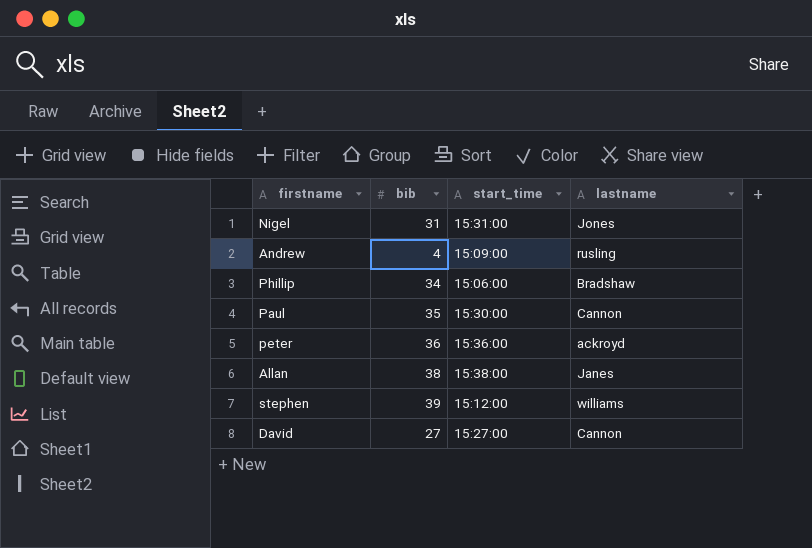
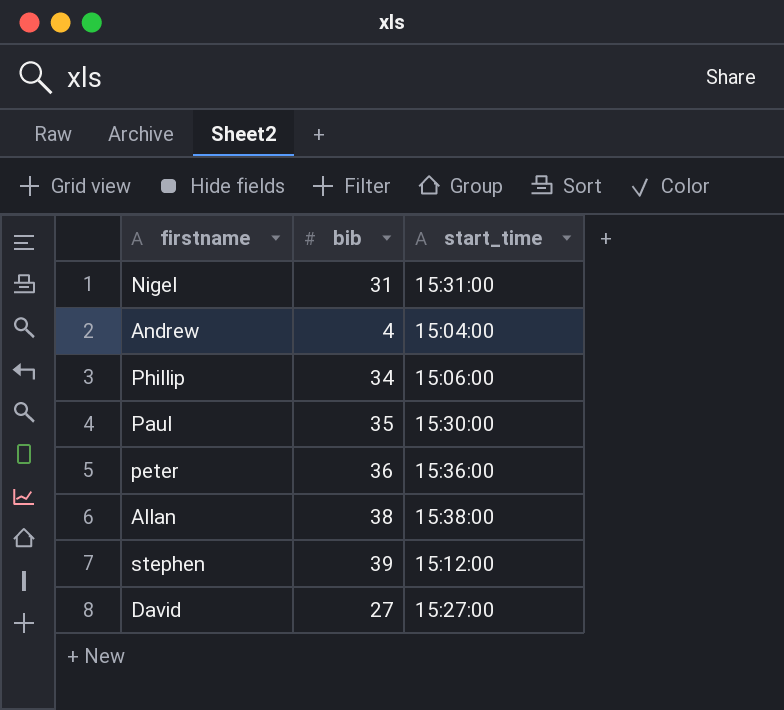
column lastname | position: 4 -> none
Andrew | start_time: 15:09:00 -> 15:04:00

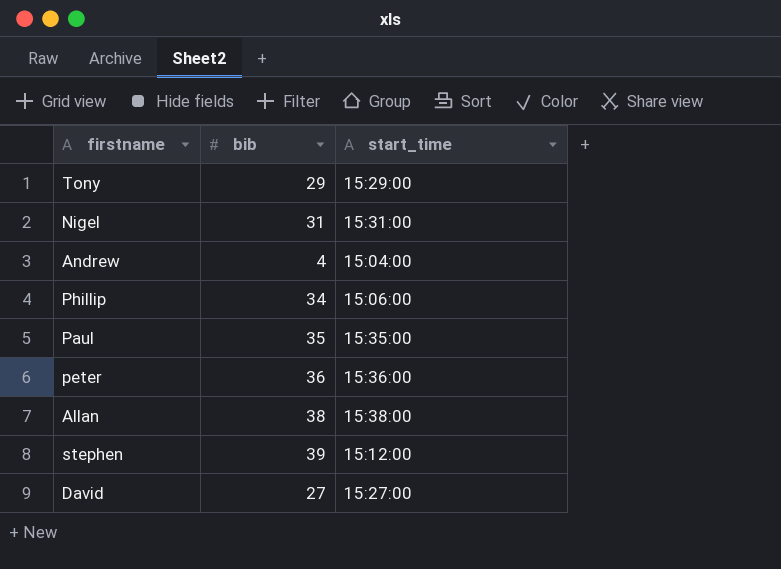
row Tony: none -> 29 | 15:29:00
Paul | start_time: 15:30:00 -> 15:35:00

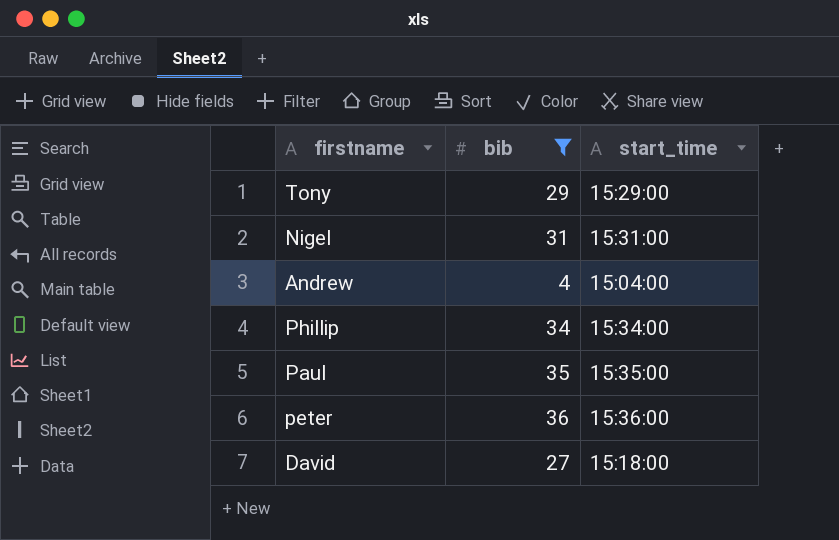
filter: none -> bib <= 36
Phillip | start_time: 15:06:00 -> 15:34:00
David | start_time: 15:27:00 -> 15:18:00

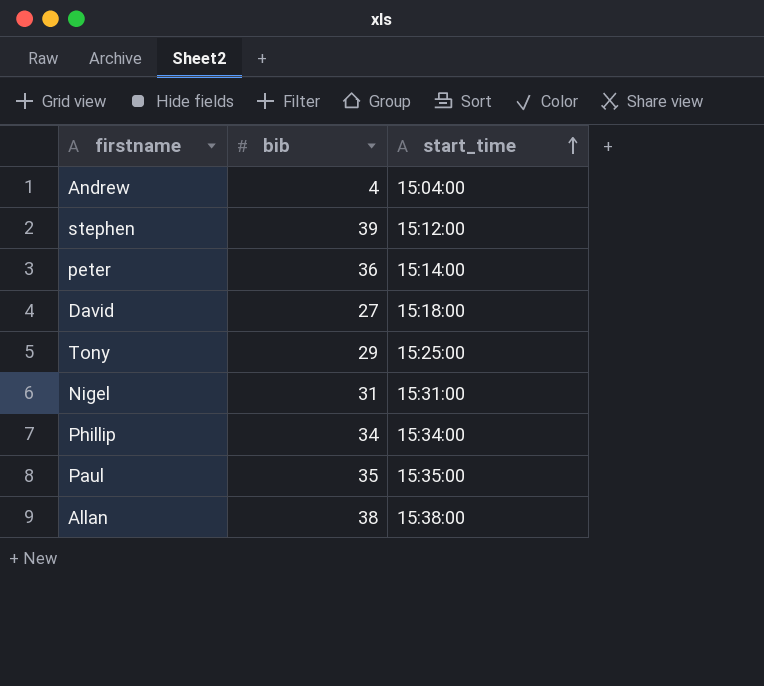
filter: bib <= 36 -> none
row order: none -> start_time ascending
peter | start_time: 15:36:00 -> 15:14:00
Tony | start_time: 15:29:00 -> 15:25:00

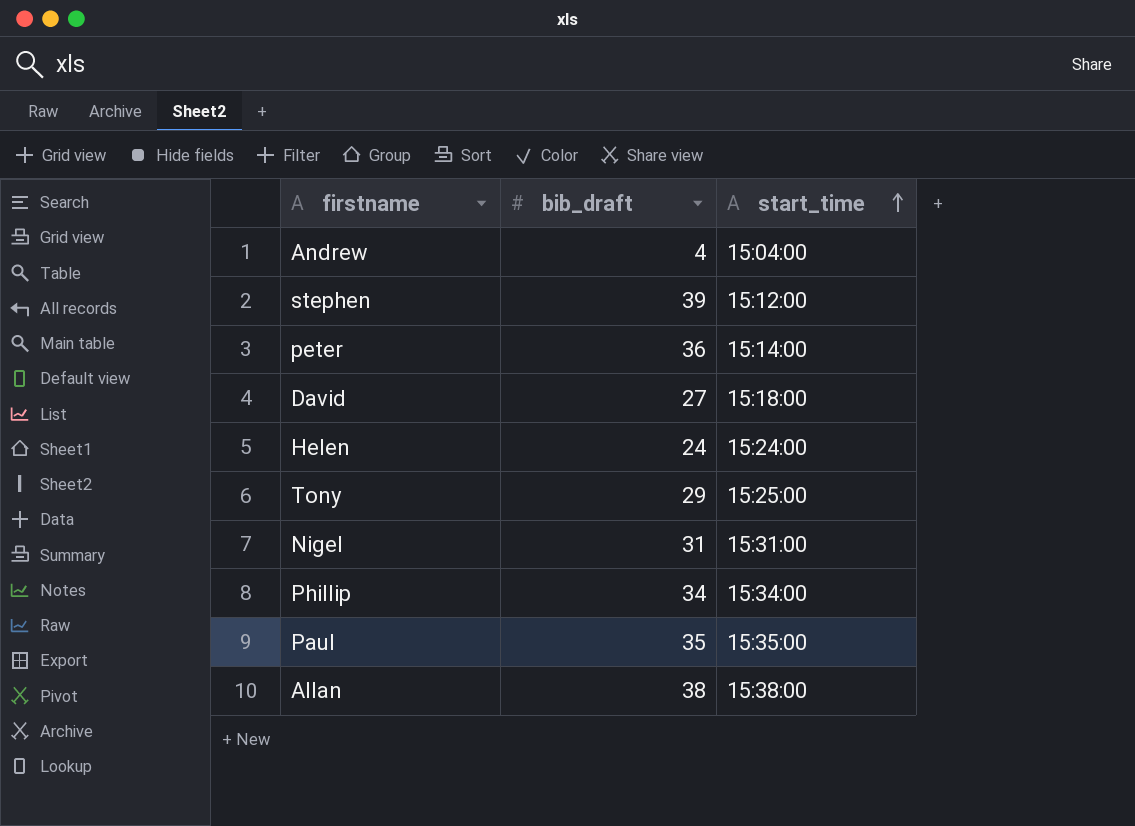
column name: bib -> bib_draft
row Helen: none -> 24 | 15:24:00

